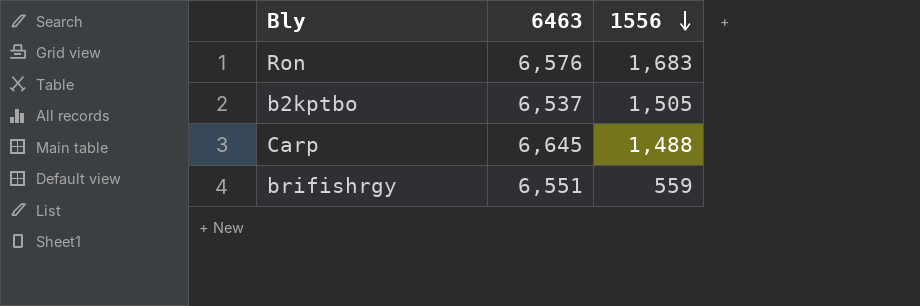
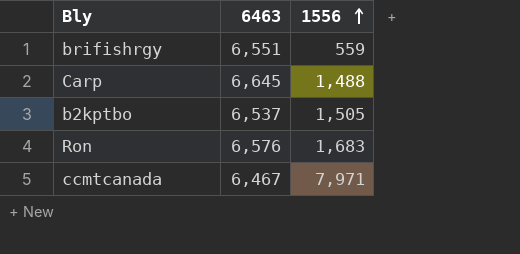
row order: 1556 descending -> 1556 ascending
row ccmtcanada: none -> 6,467 | 7,971

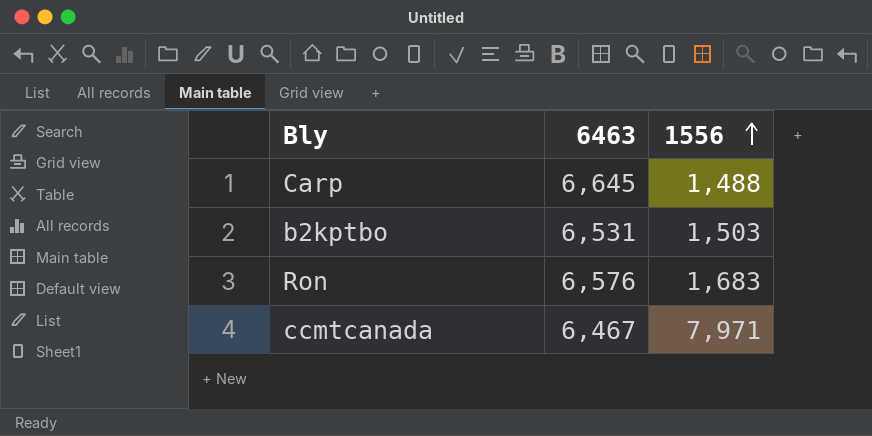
row brifishrgy: 6,551 | 559 -> none
b2kptbo | 6463: 6,537 -> 6,531
b2kptbo | 1556: 1,505 -> 1,503

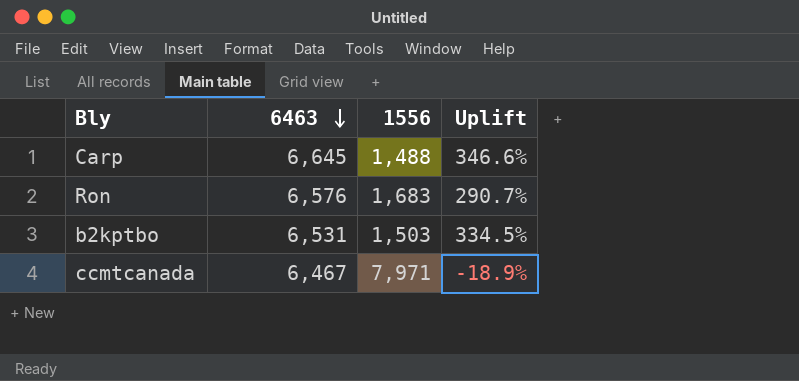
row order: 1556 ascending -> 6463 descending
column Uplift | formula: none -> ([6463] - [1556]) / [1556]

